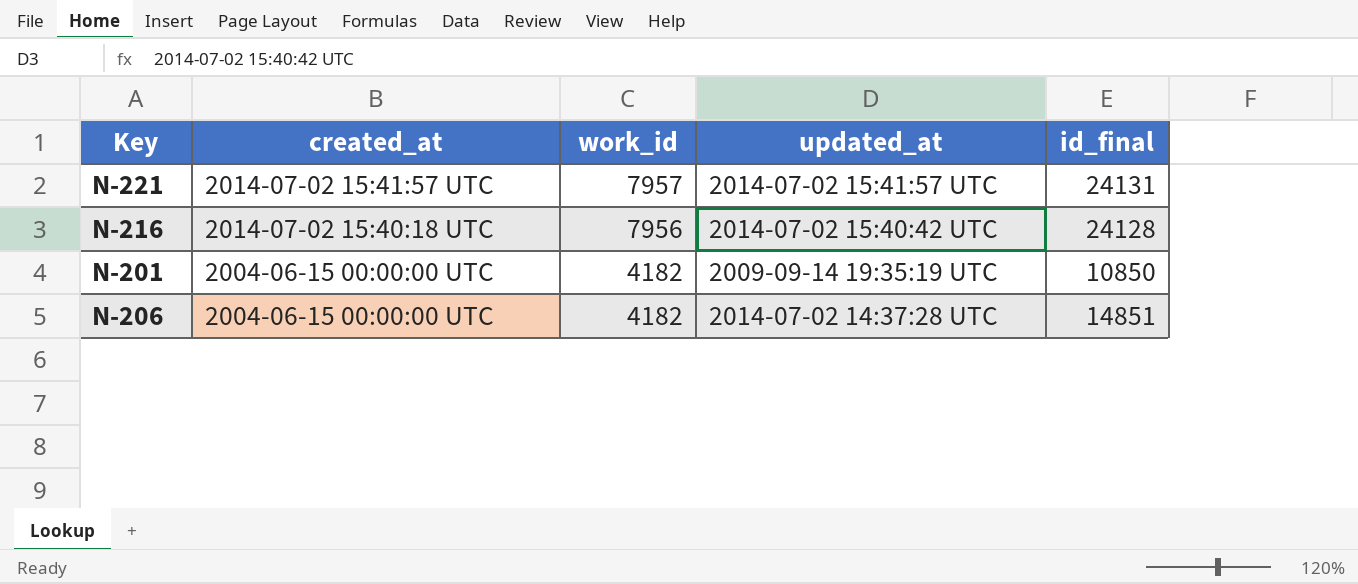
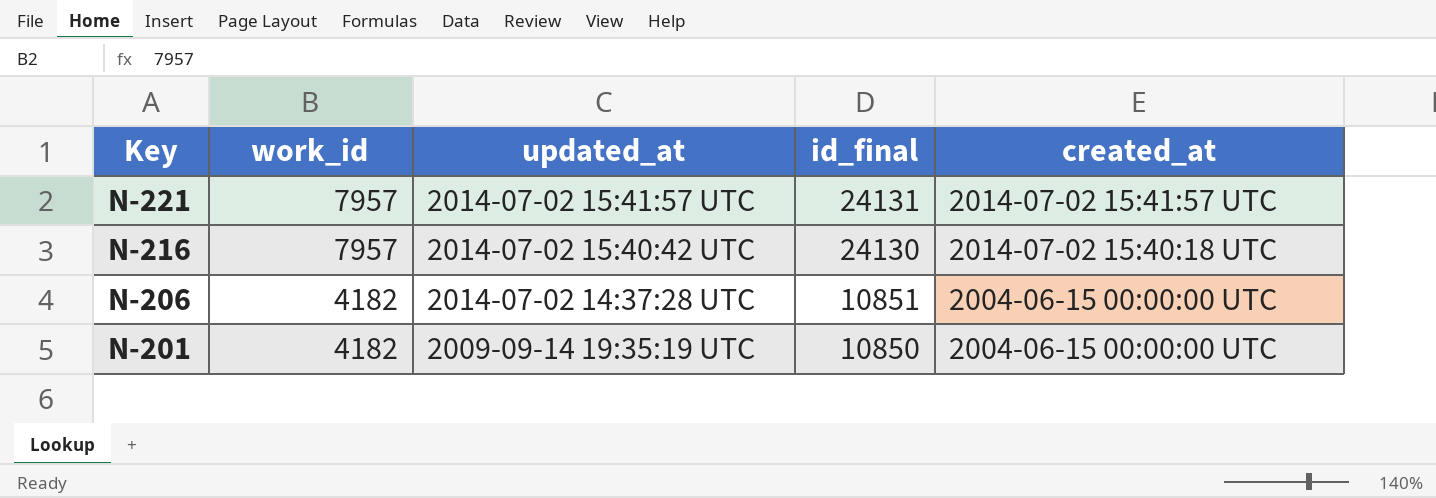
row order: created_at descending -> Key descending
column created_at | position: 2 -> 5
N-216 | work_id: 7956 -> 7957
N-216 | id_final: 24128 -> 24130
N-206 | id_final: 14851 -> 10851

